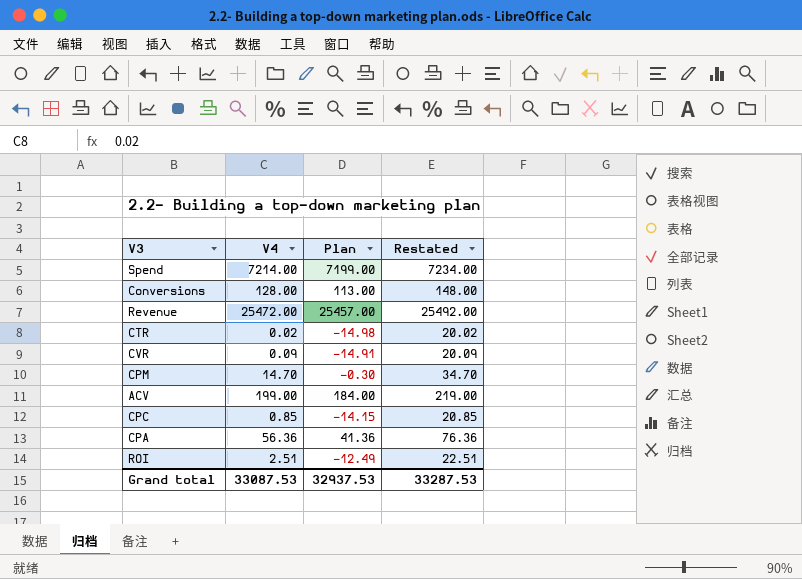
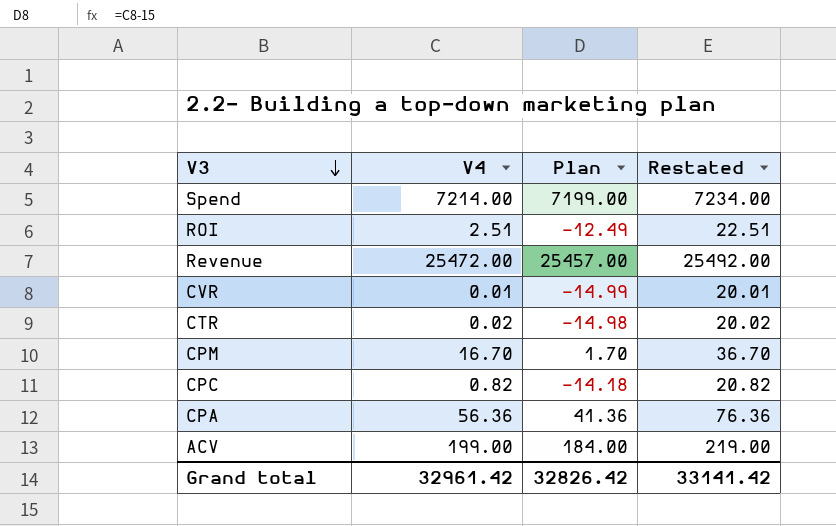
row order: none -> V3 descending
row Conversions: 128.00 | 113.00 | 148.00 -> none
CVR | V4: 0.09 -> 0.01
CVR | Plan: -14.91 -> -14.99
CVR | Restated: 20.09 -> 20.01
CPM | V4: 14.70 -> 16.70
CPM | Plan: -0.30 -> 1.70
CPM | Restated: 34.70 -> 36.70
CPC | V4: 0.85 -> 0.82
CPC | Plan: -14.15 -> -14.18
CPC | Restated: 20.85 -> 20.82
Grand total | V4: 33087.53 -> 32961.42
Grand total | Plan: 32937.53 -> 32826.42
Grand total | Restated: 33287.53 -> 33141.42

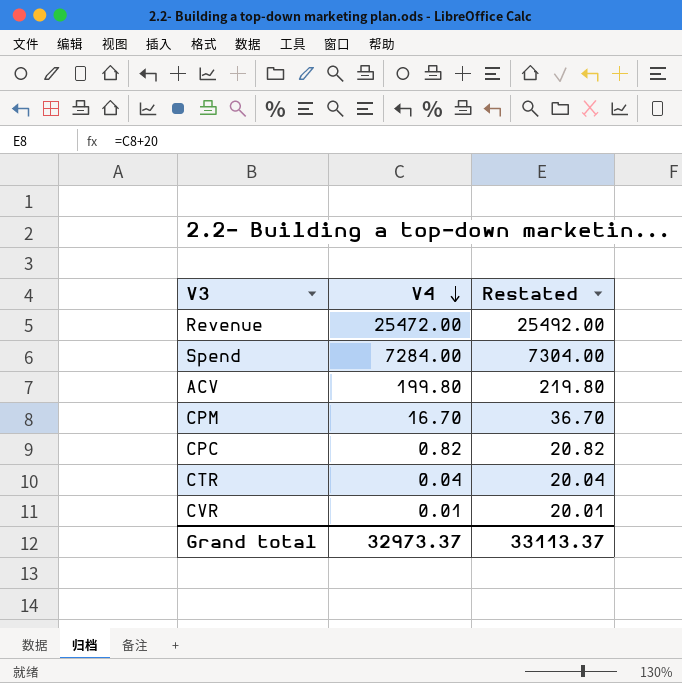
row order: V3 descending -> V4 descending
column Plan | formula: [V4] - 15 -> none
row ROI: 2.51 | -12.49 | 22.51 -> none
row CPA: 56.36 | 41.36 | 76.36 -> none
Spend | V4: 7214.00 -> 7284.00
Spend | Restated: 7234.00 -> 7304.00
ACV | V4: 199.00 -> 199.80
ACV | Restated: 219.00 -> 219.80
CTR | V4: 0.02 -> 0.04
CTR | Restated: 20.02 -> 20.04
Grand total | V4: 32961.42 -> 32973.37
Grand total | Restated: 33141.42 -> 33113.37

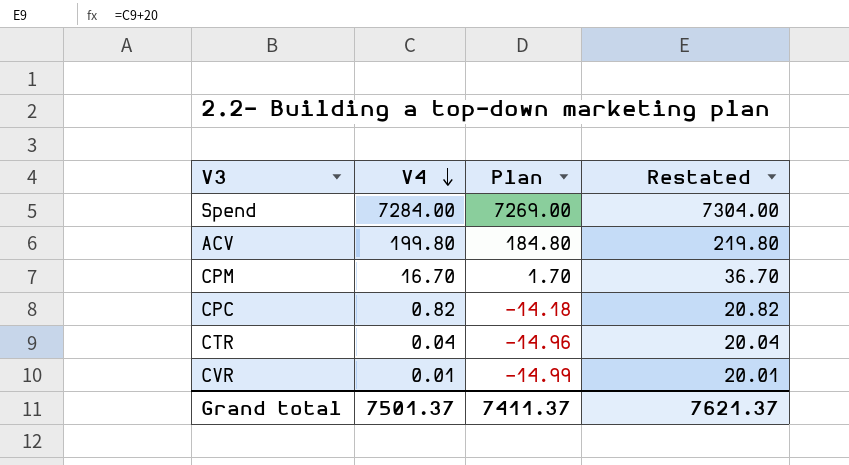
column Plan | formula: none -> [V4] - 15
row Revenue: 25472.00 | 25492.00 -> none
Grand total | V4: 32973.37 -> 7501.37
Grand total | Restated: 33113.37 -> 7621.37

